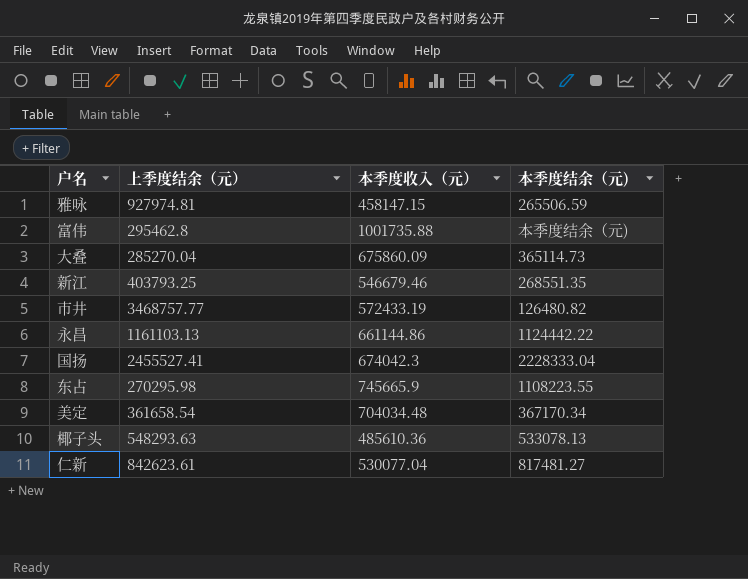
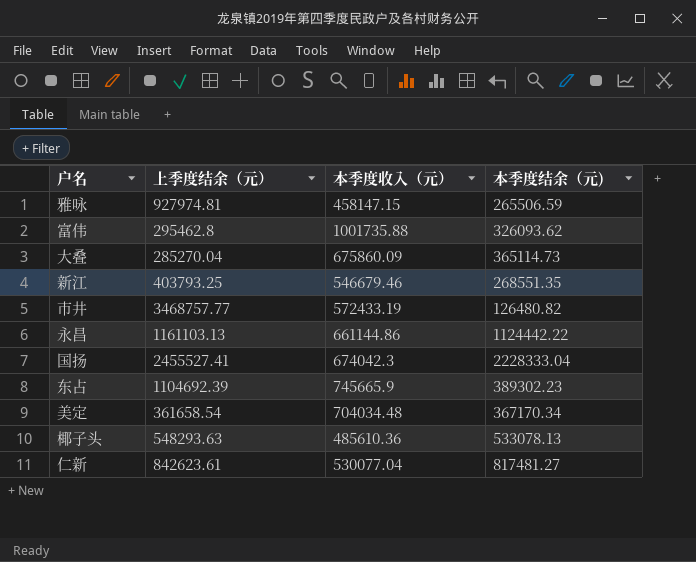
富伟 | 本季度结余（元): 本季度结余（元) -> 326093.62
东占 | 上季度结余（元）: 270295.98 -> 1104692.39
东占 | 本季度结余（元): 1108223.55 -> 389302.23

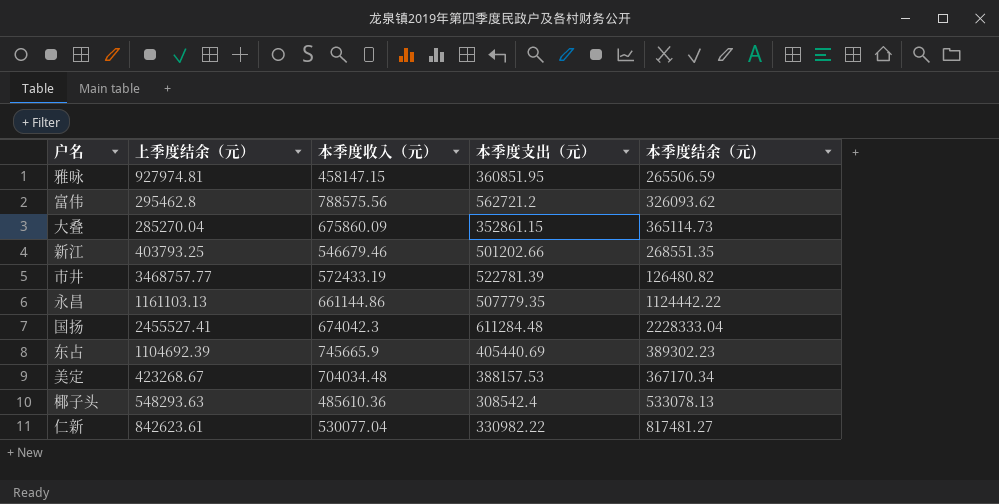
column 本季度支出（元） | position: none -> 4
富伟 | 本季度收入（元）: 1001735.88 -> 788575.56
美定 | 上季度结余（元）: 361658.54 -> 423268.67

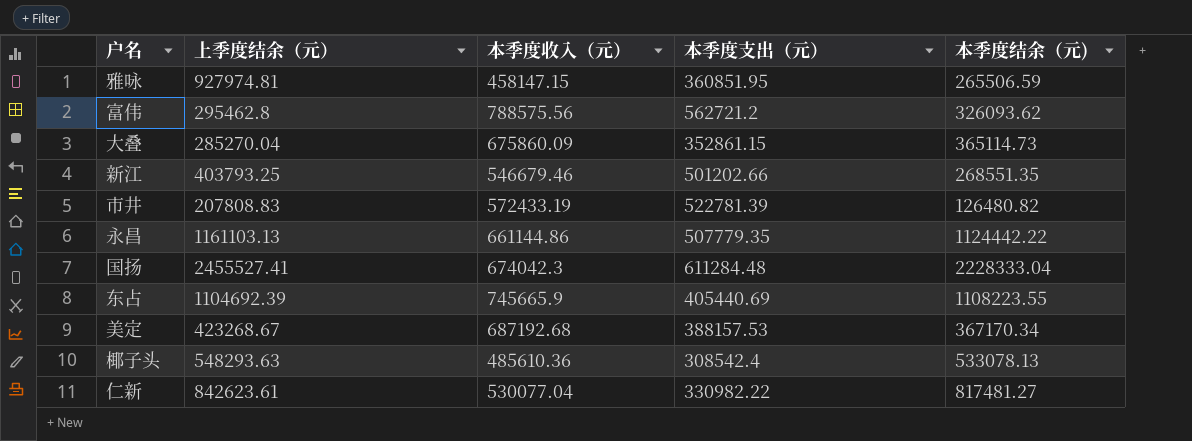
市井 | 上季度结余（元）: 3468757.77 -> 207808.83
东占 | 本季度结余（元): 389302.23 -> 1108223.55
美定 | 本季度收入（元）: 704034.48 -> 687192.68

